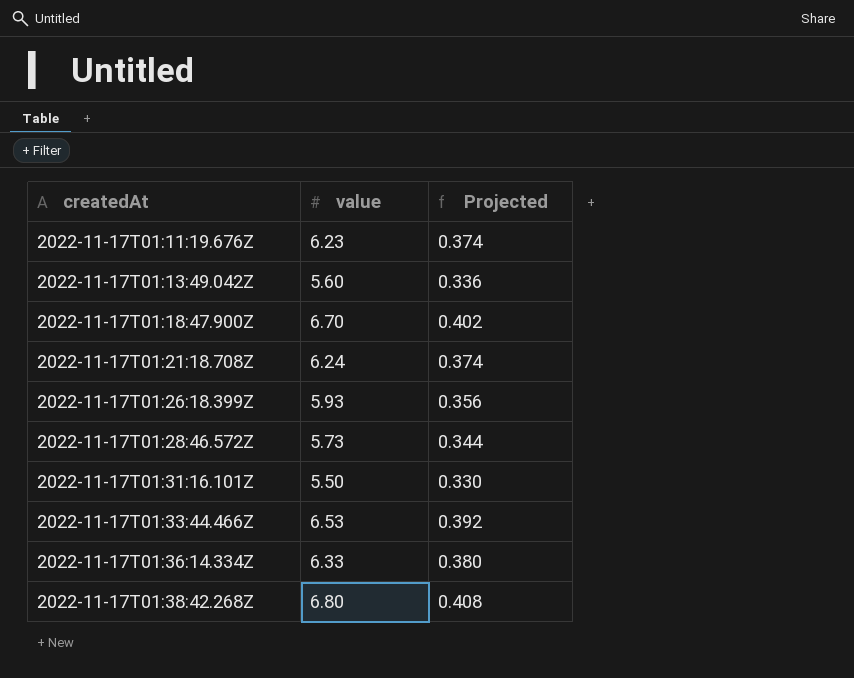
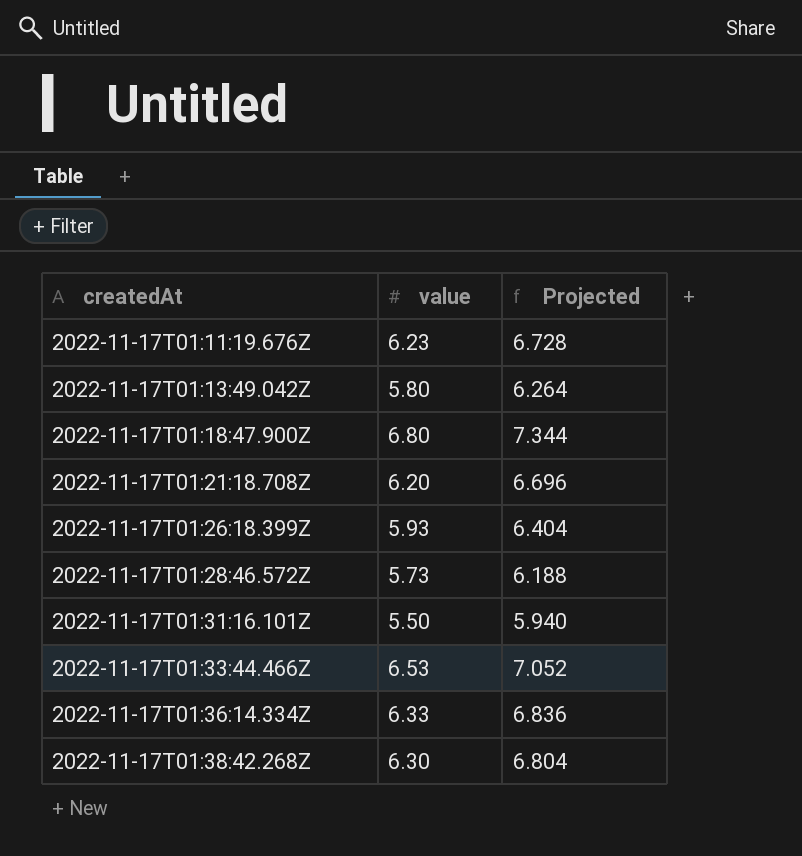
column Projected | formula: [value] * 0.06 -> [value] * 1.08
2022-11-17T01:13:49.042Z | value: 5.60 -> 5.80
2022-11-17T01:18:47.900Z | value: 6.70 -> 6.80
2022-11-17T01:21:18.708Z | value: 6.24 -> 6.20
2022-11-17T01:38:42.268Z | value: 6.80 -> 6.30

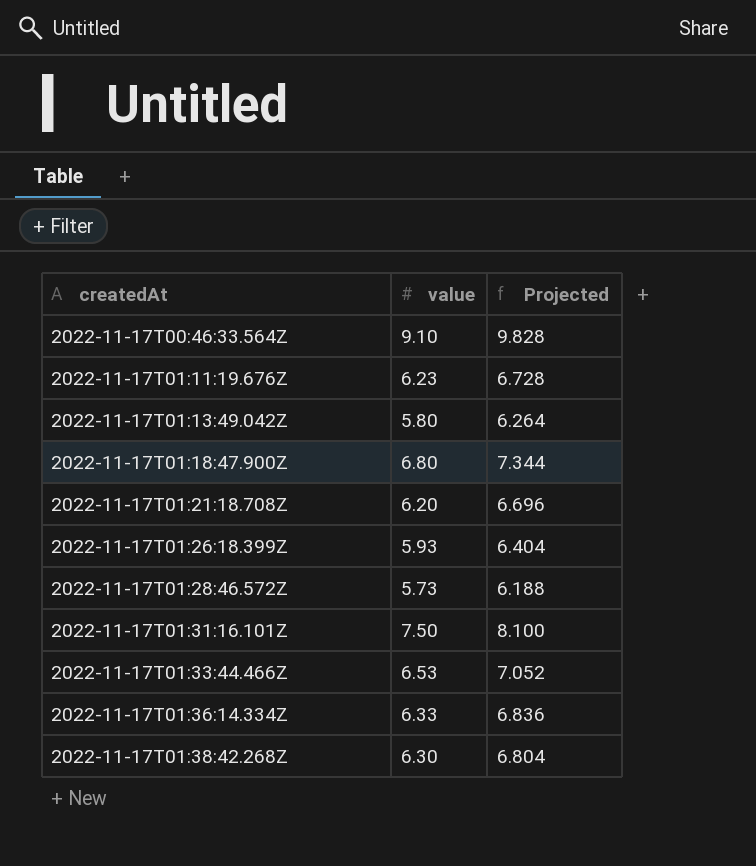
row 2022-11-17T00:46:33.564Z: none -> 9.10 | 9.828
2022-11-17T01:31:16.101Z | value: 5.50 -> 7.50
2022-11-17T01:31:16.101Z | Projected: 5.940 -> 8.100

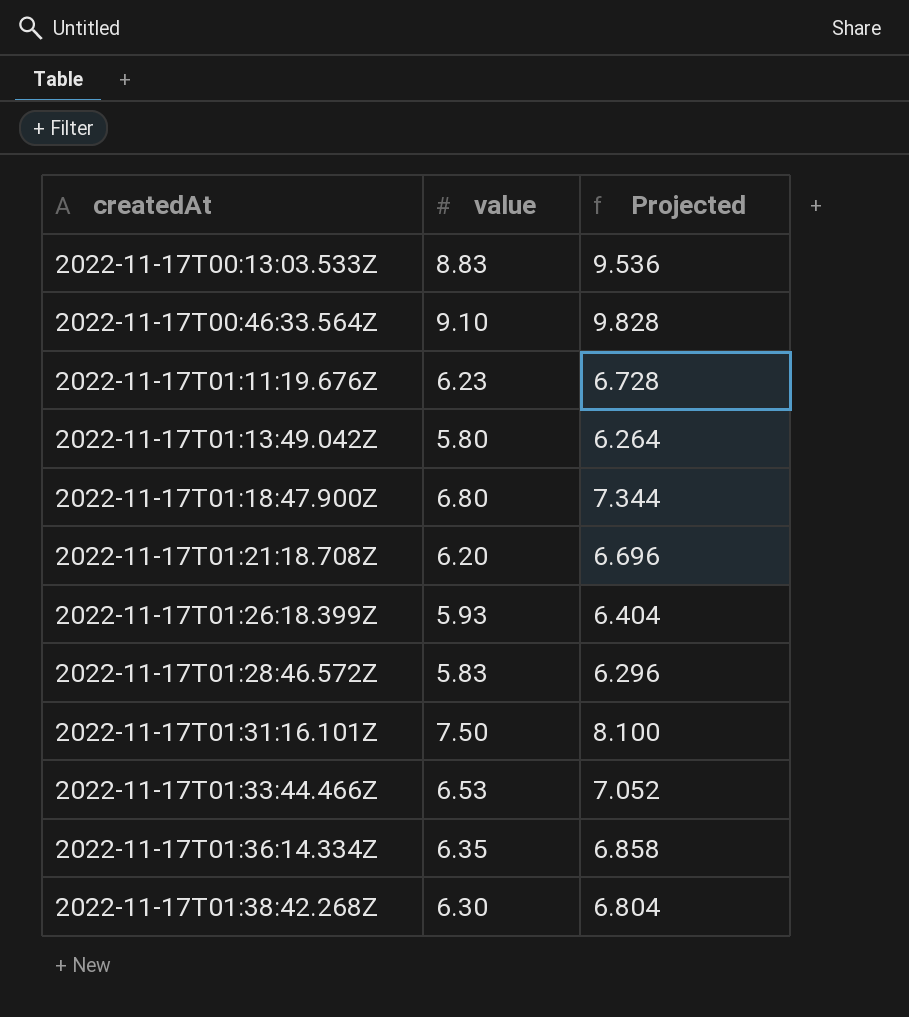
row 2022-11-17T00:13:03.533Z: none -> 8.83 | 9.536
2022-11-17T01:28:46.572Z | value: 5.73 -> 5.83
2022-11-17T01:28:46.572Z | Projected: 6.188 -> 6.296
2022-11-17T01:36:14.334Z | value: 6.33 -> 6.35
2022-11-17T01:36:14.334Z | Projected: 6.836 -> 6.858

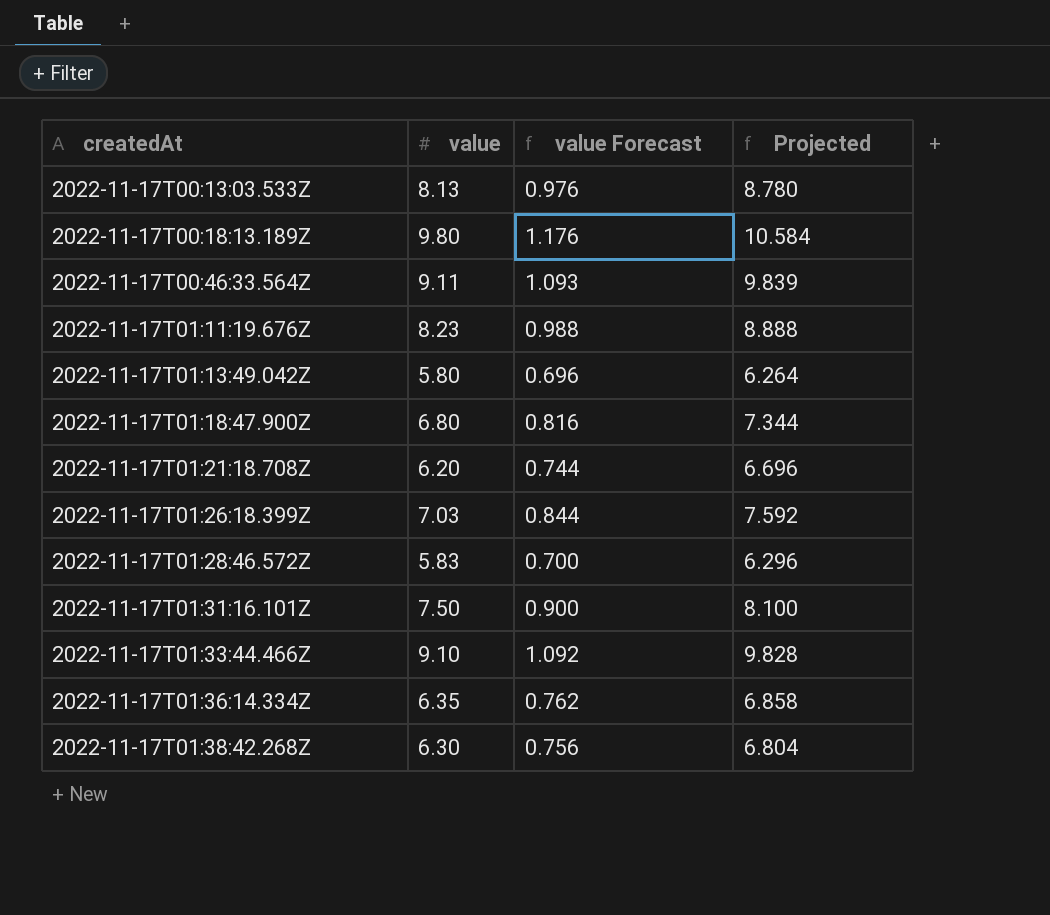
column value Forecast | formula: none -> [value] * 0.12
2022-11-17T00:13:03.533Z | value: 8.83 -> 8.13
2022-11-17T00:13:03.533Z | Projected: 9.536 -> 8.780
row 2022-11-17T00:18:13.189Z: none -> 9.80 | 1.176 | 10.584
2022-11-17T00:46:33.564Z | value: 9.10 -> 9.11
2022-11-17T00:46:33.564Z | Projected: 9.828 -> 9.839
2022-11-17T01:11:19.676Z | value: 6.23 -> 8.23
2022-11-17T01:11:19.676Z | Projected: 6.728 -> 8.888
2022-11-17T01:26:18.399Z | value: 5.93 -> 7.03
2022-11-17T01:26:18.399Z | Projected: 6.404 -> 7.592
2022-11-17T01:33:44.466Z | value: 6.53 -> 9.10
2022-11-17T01:33:44.466Z | Projected: 7.052 -> 9.828

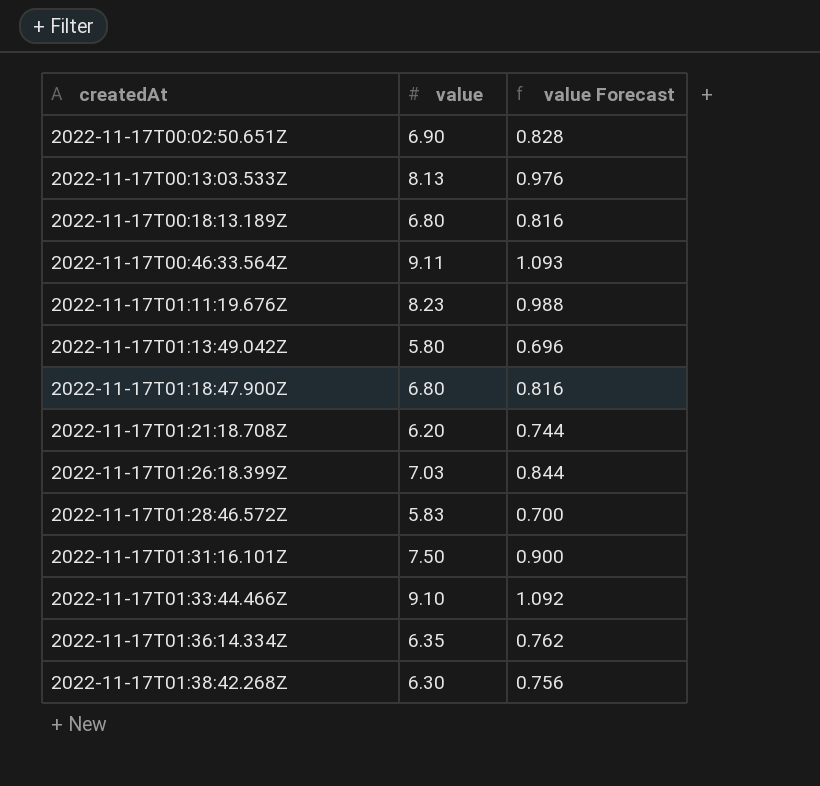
column Projected | formula: [value] * 1.08 -> none
row 2022-11-17T00:02:50.651Z: none -> 6.90 | 0.828
2022-11-17T00:18:13.189Z | value: 9.80 -> 6.80
2022-11-17T00:18:13.189Z | value Forecast: 1.176 -> 0.816

